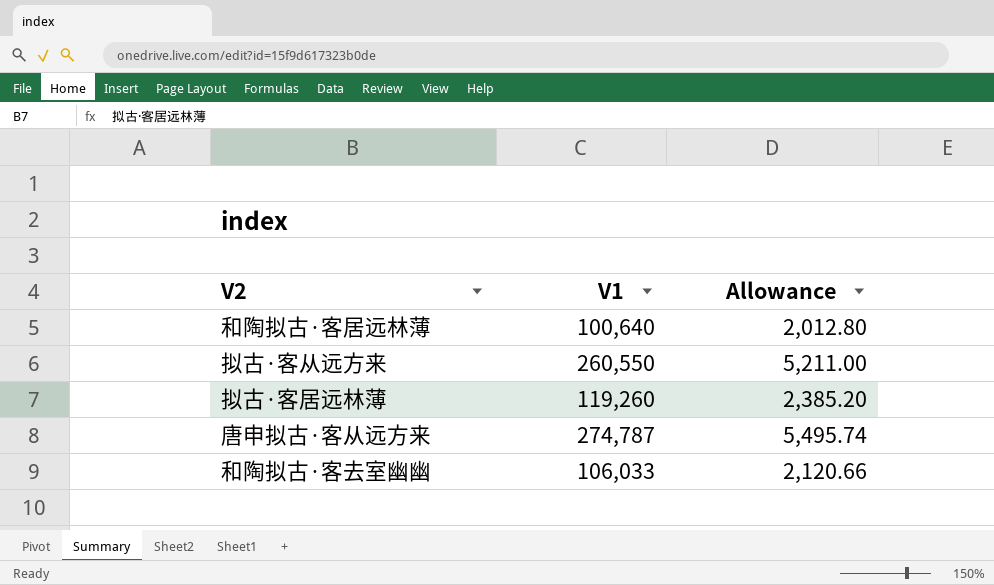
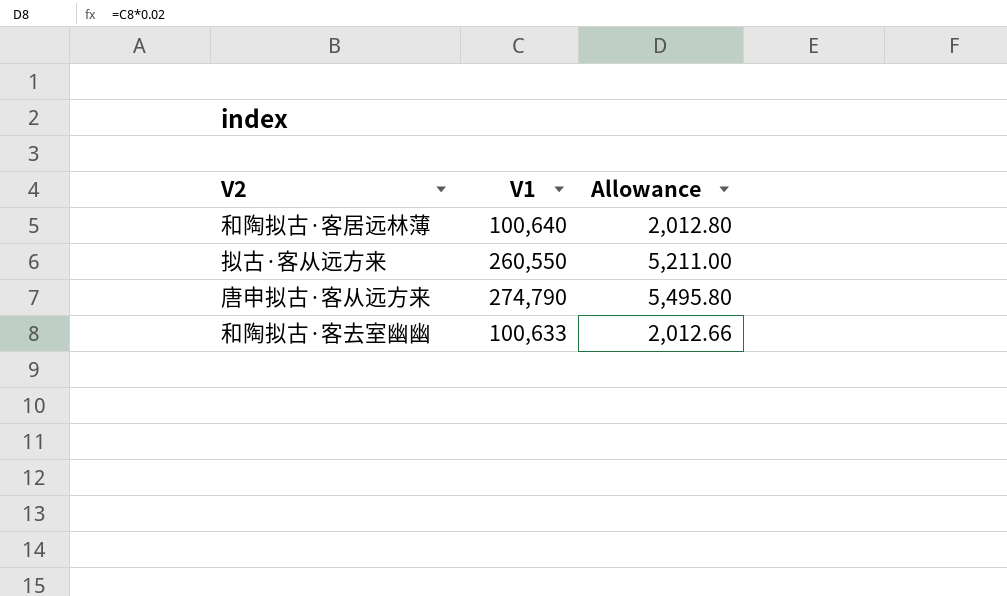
row 拟古·客居远林薄: 119,260 | 2,385.20 -> none
唐申拟古·客从远方来 | V1: 274,787 -> 274,790
唐申拟古·客从远方来 | Allowance: 5,495.74 -> 5,495.80
和陶拟古·客去室幽幽 | V1: 106,033 -> 100,633
和陶拟古·客去室幽幽 | Allowance: 2,120.66 -> 2,012.66

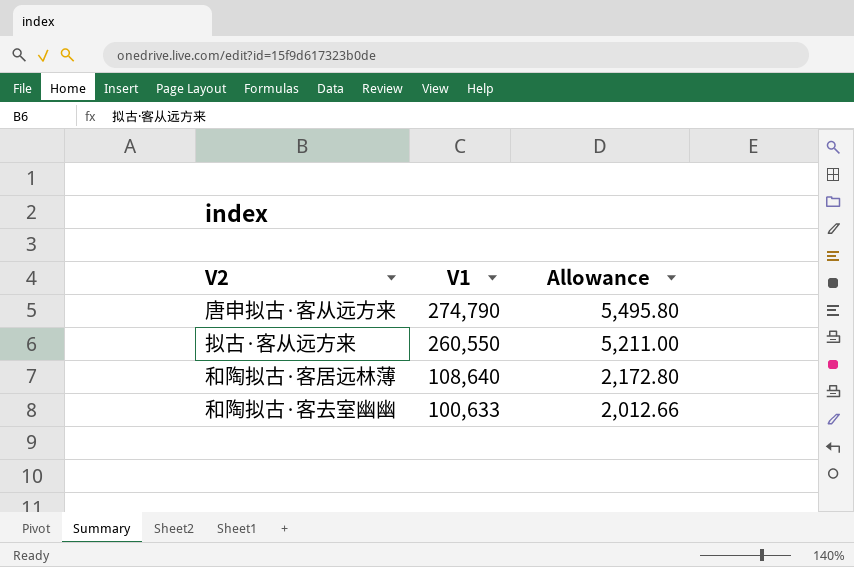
row order: none -> V1 descending
和陶拟古·客居远林薄 | V1: 100,640 -> 108,640
和陶拟古·客居远林薄 | Allowance: 2,012.80 -> 2,172.80

